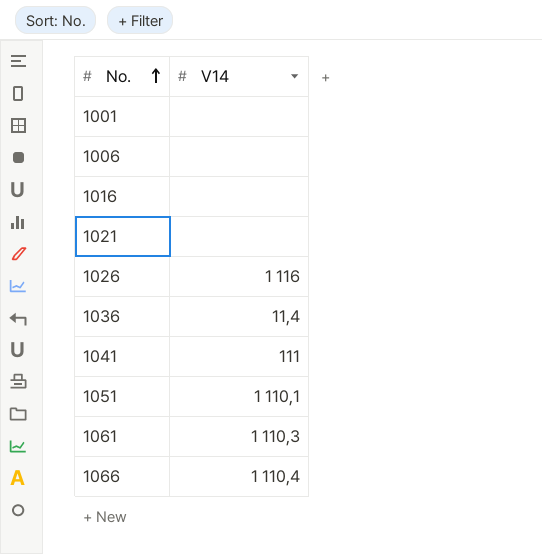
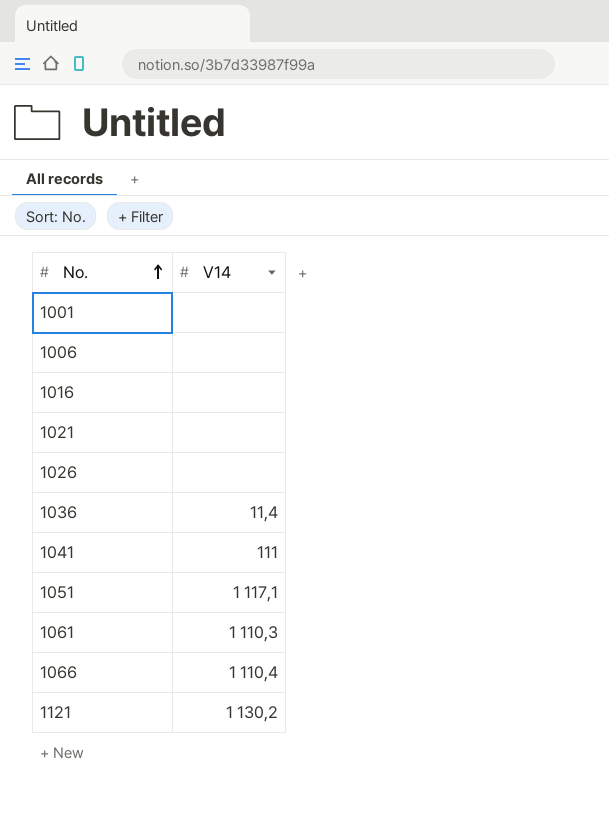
1026 | V14: 1 116 -> none
1051 | V14: 1 110,1 -> 1 117,1
row 1121: none -> 1 130,2

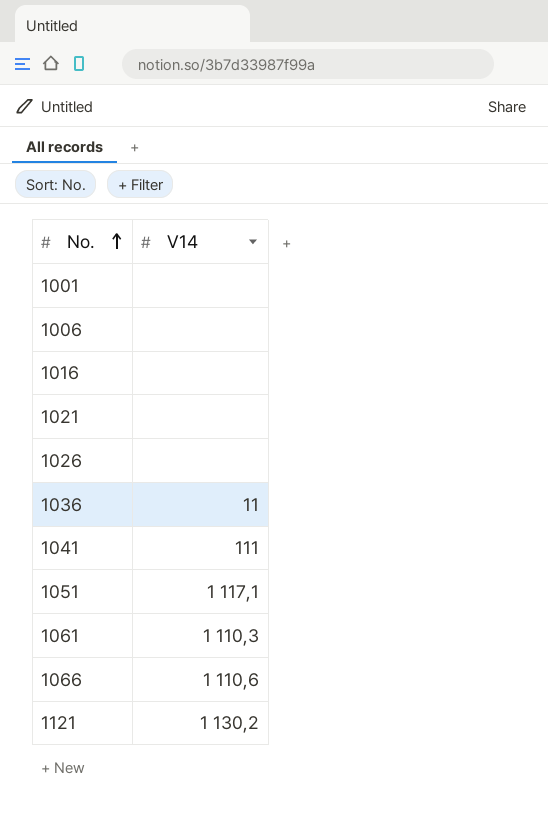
1036 | V14: 11,4 -> 11
1066 | V14: 1 110,4 -> 1 110,6

